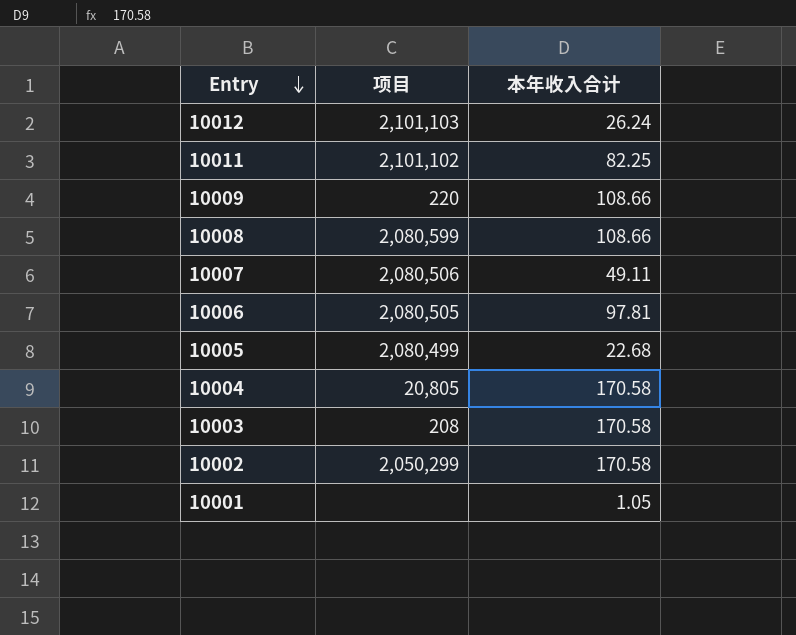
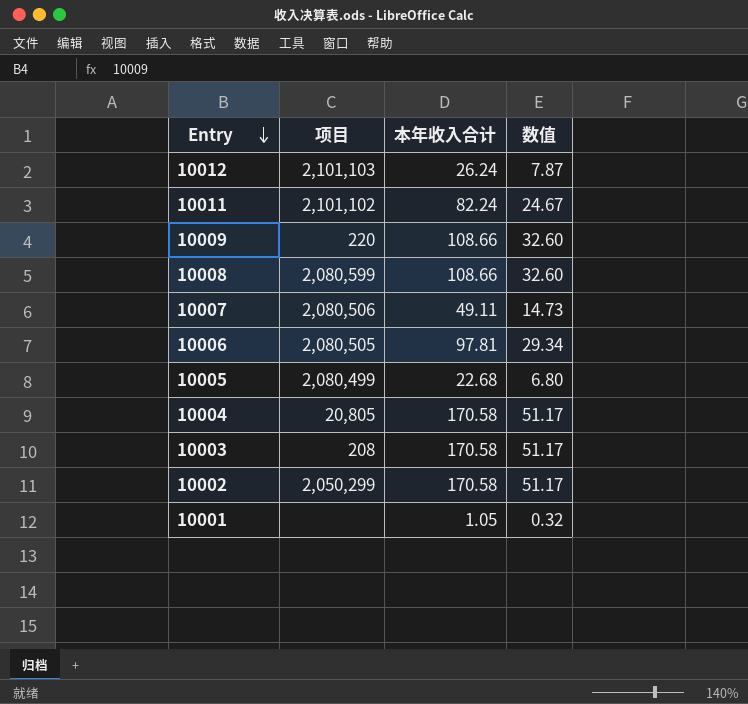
column 数值 | formula: none -> [本年收入合计] * 0.3
10011 | 本年收入合计: 82.25 -> 82.24

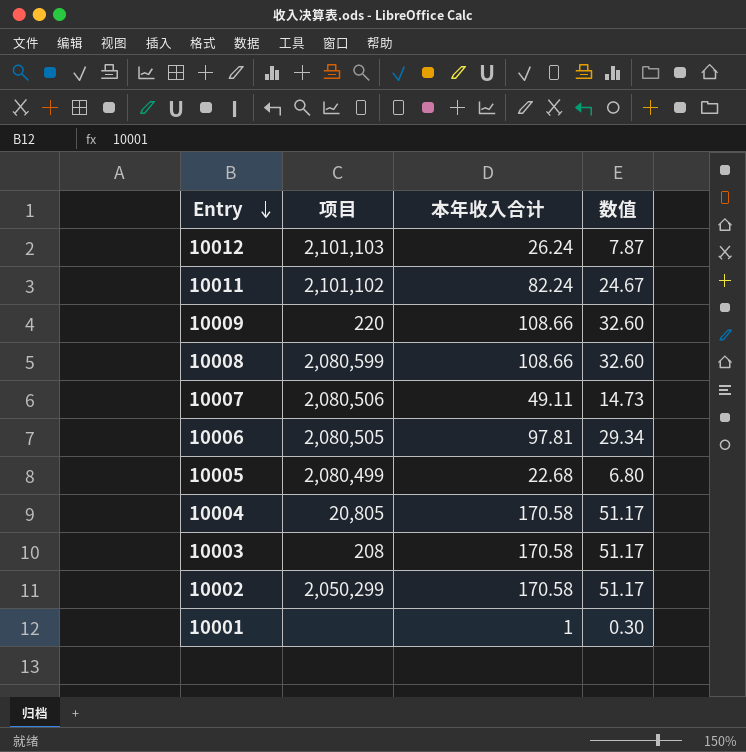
10001 | 本年收入合计: 1.05 -> 1
10001 | 数值: 0.32 -> 0.30

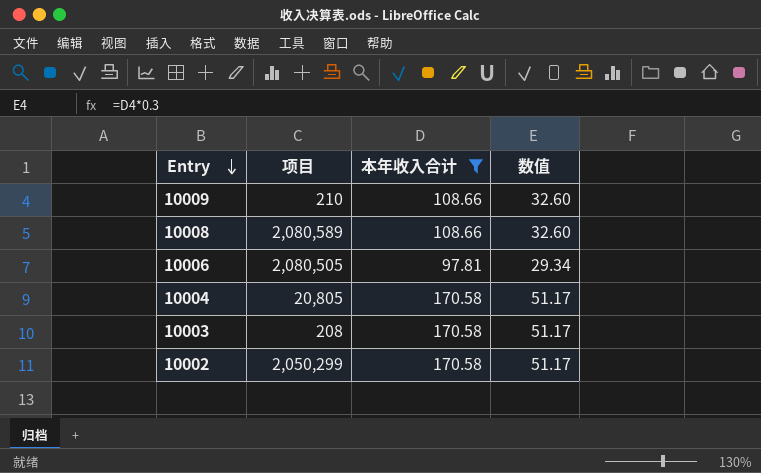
filter: none -> 本年收入合计 >= 97.81
10009 | 项目: 220 -> 210
10008 | 项目: 2,080,599 -> 2,080,589

